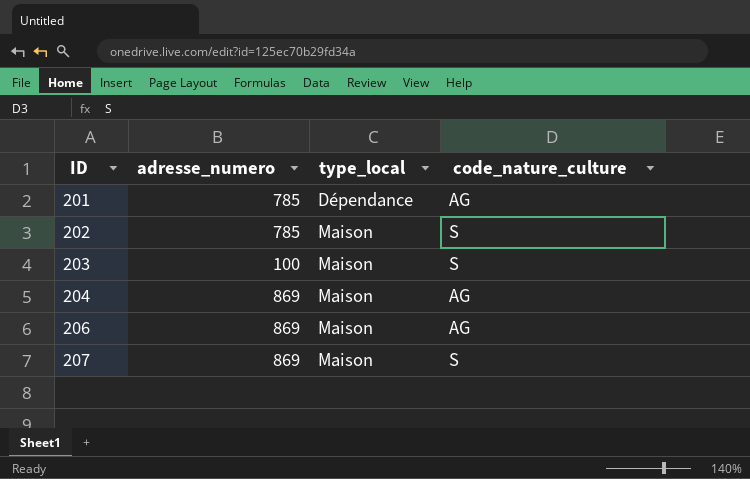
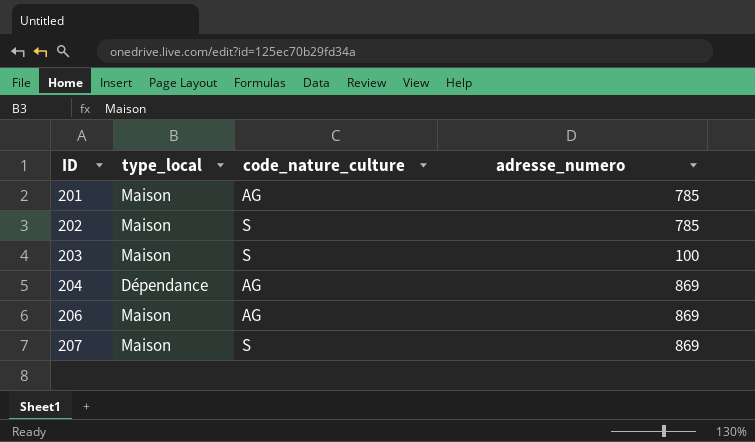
column adresse_numero | position: 2 -> 4
201 | type_local: Dépendance -> Maison
204 | type_local: Maison -> Dépendance

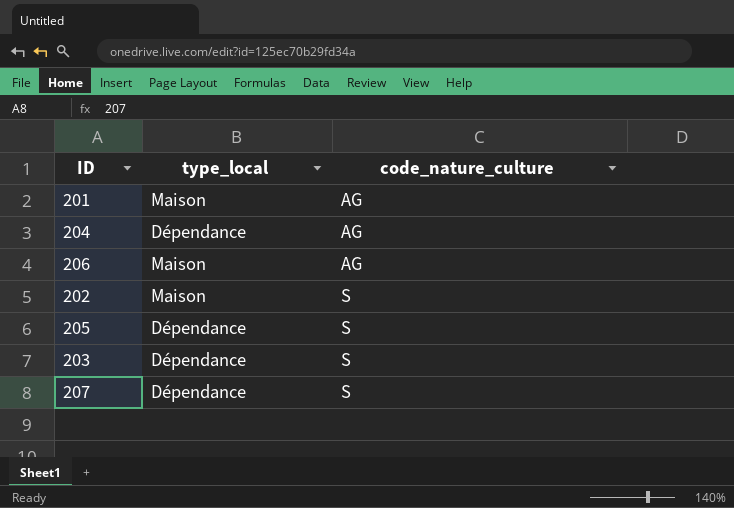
row order: ID ascending -> code_nature_culture ascending
column adresse_numero | position: 4 -> none
row 205: none -> Dépendance | S
203 | type_local: Maison -> Dépendance
207 | type_local: Maison -> Dépendance

